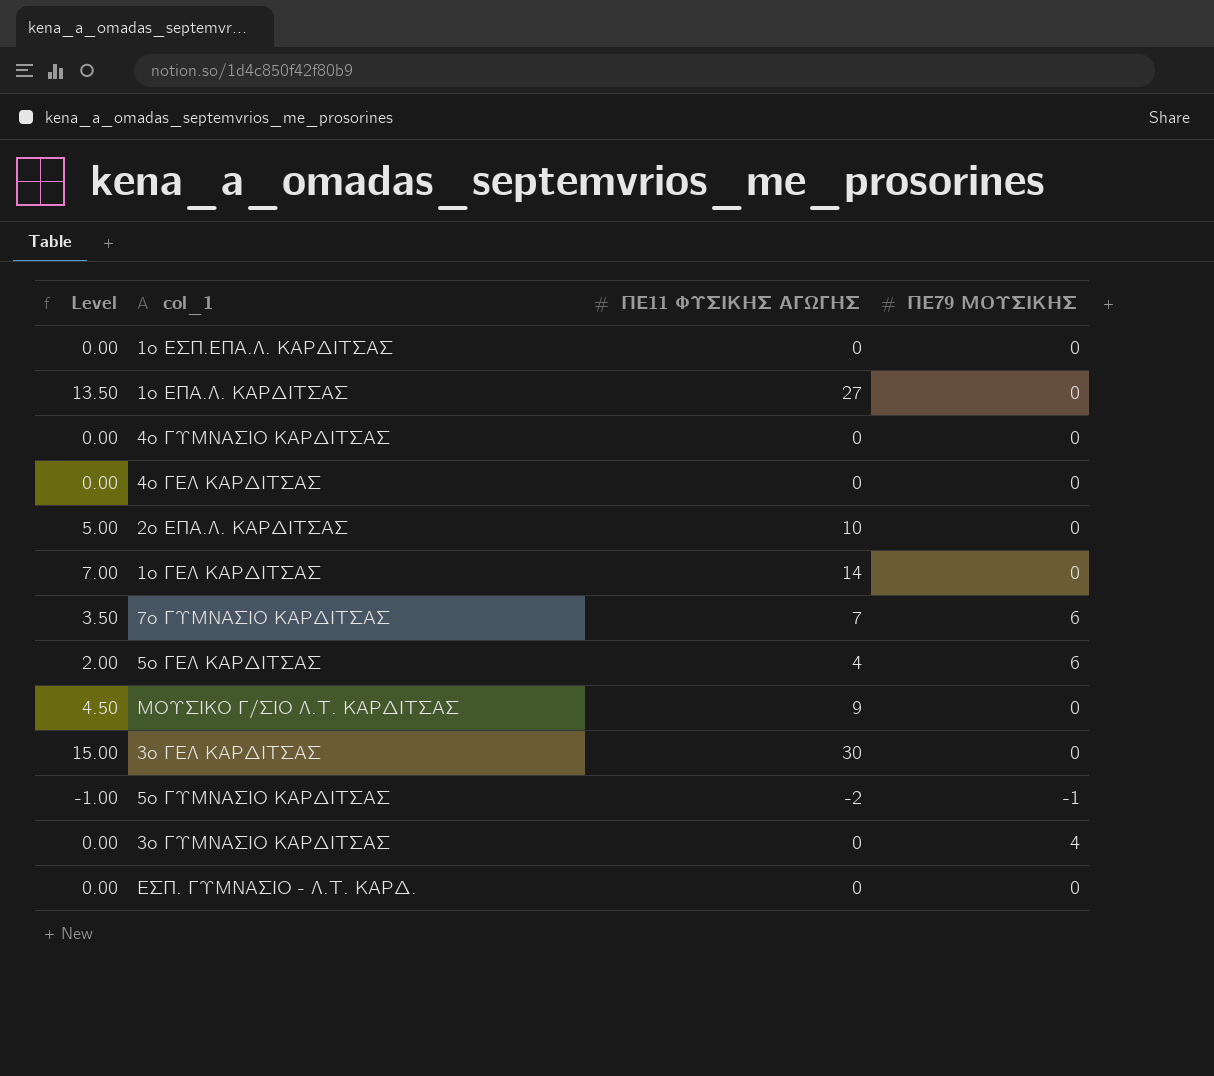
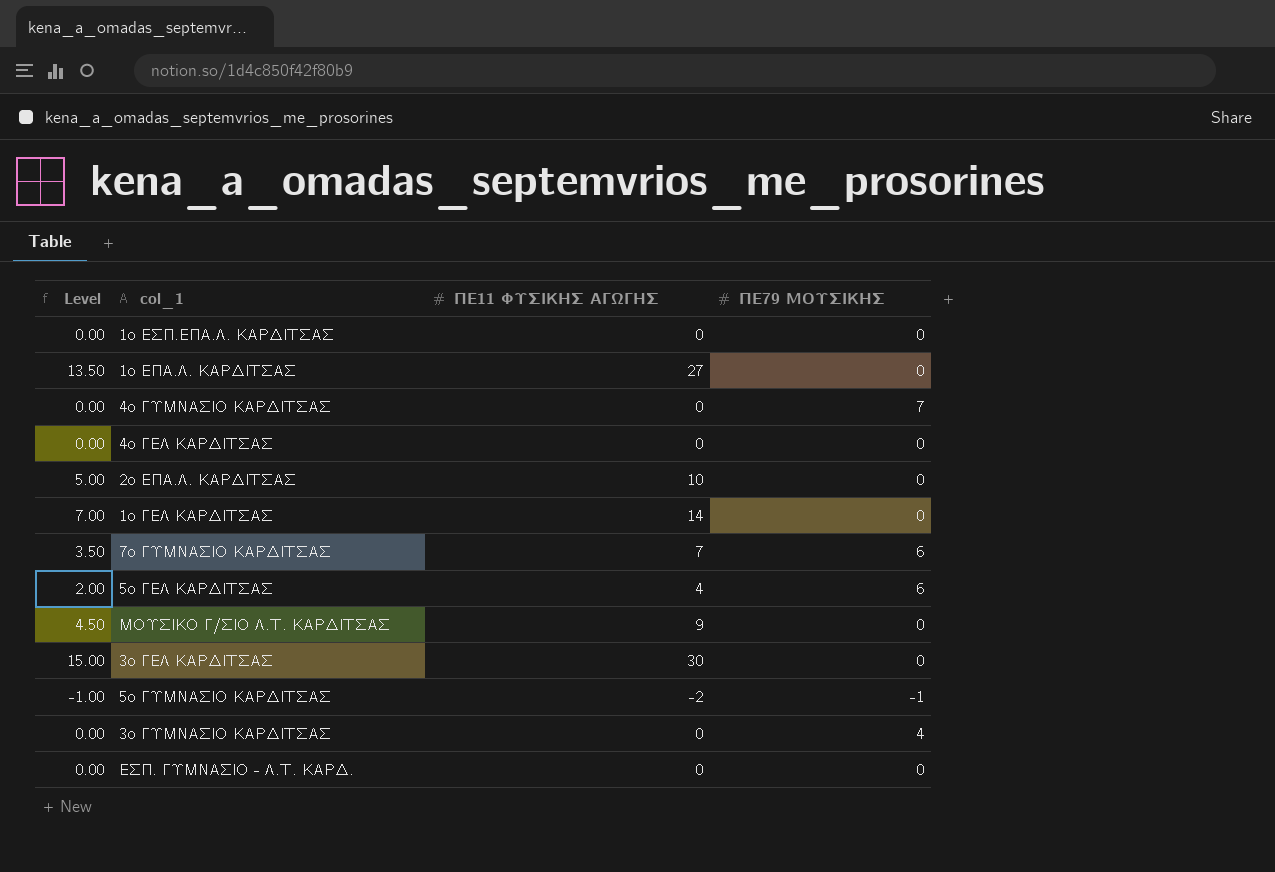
4ο ΓΥΜΝΑΣΙΟ ΚΑΡΔΙΤΣΑΣ | ΠΕ79 ΜΟΥΣΙΚΗΣ: 0 -> 7

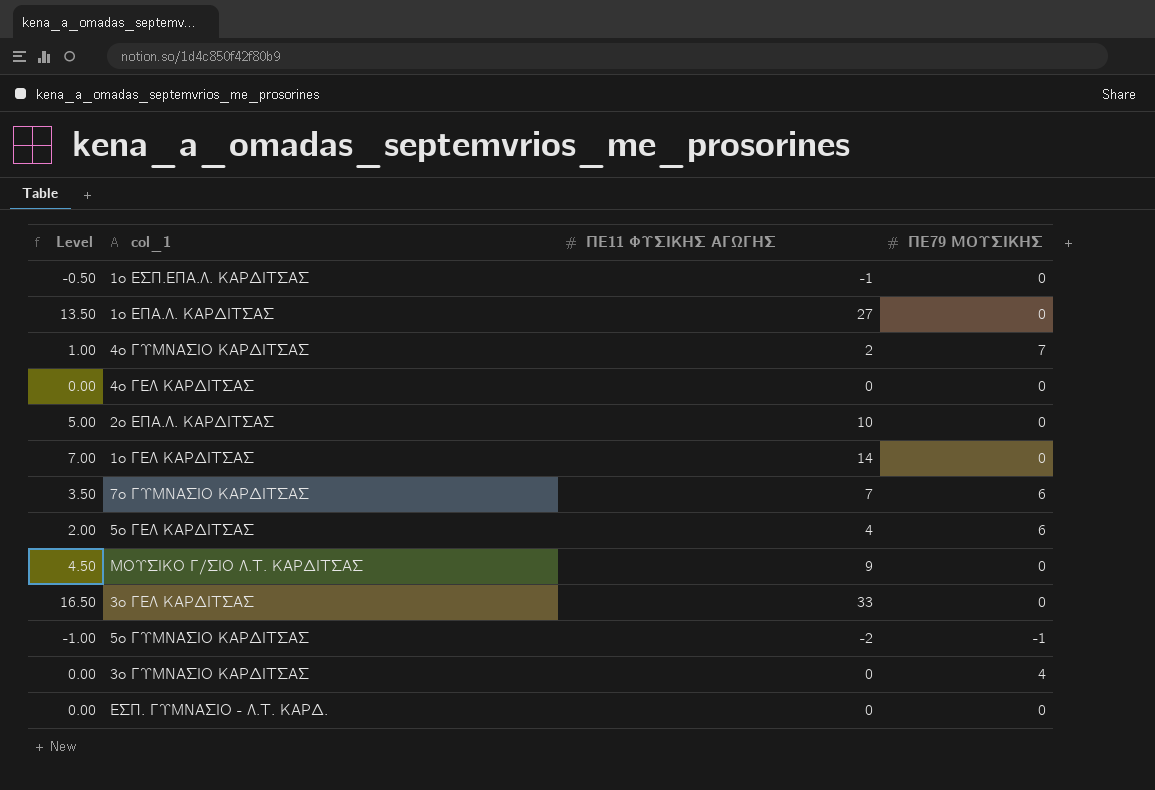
1ο ΕΣΠ.ΕΠΑ.Λ. ΚΑΡΔΙΤΣΑΣ | Level: 0.00 -> -0.50
1ο ΕΣΠ.ΕΠΑ.Λ. ΚΑΡΔΙΤΣΑΣ | ΠΕ11 ΦΥΣΙΚΗΣ ΑΓΩΓΗΣ: 0 -> -1
4ο ΓΥΜΝΑΣΙΟ ΚΑΡΔΙΤΣΑΣ | Level: 0.00 -> 1.00
4ο ΓΥΜΝΑΣΙΟ ΚΑΡΔΙΤΣΑΣ | ΠΕ11 ΦΥΣΙΚΗΣ ΑΓΩΓΗΣ: 0 -> 2
3ο ΓΕΛ ΚΑΡΔΙΤΣΑΣ | Level: 15.00 -> 16.50
3ο ΓΕΛ ΚΑΡΔΙΤΣΑΣ | ΠΕ11 ΦΥΣΙΚΗΣ ΑΓΩΓΗΣ: 30 -> 33

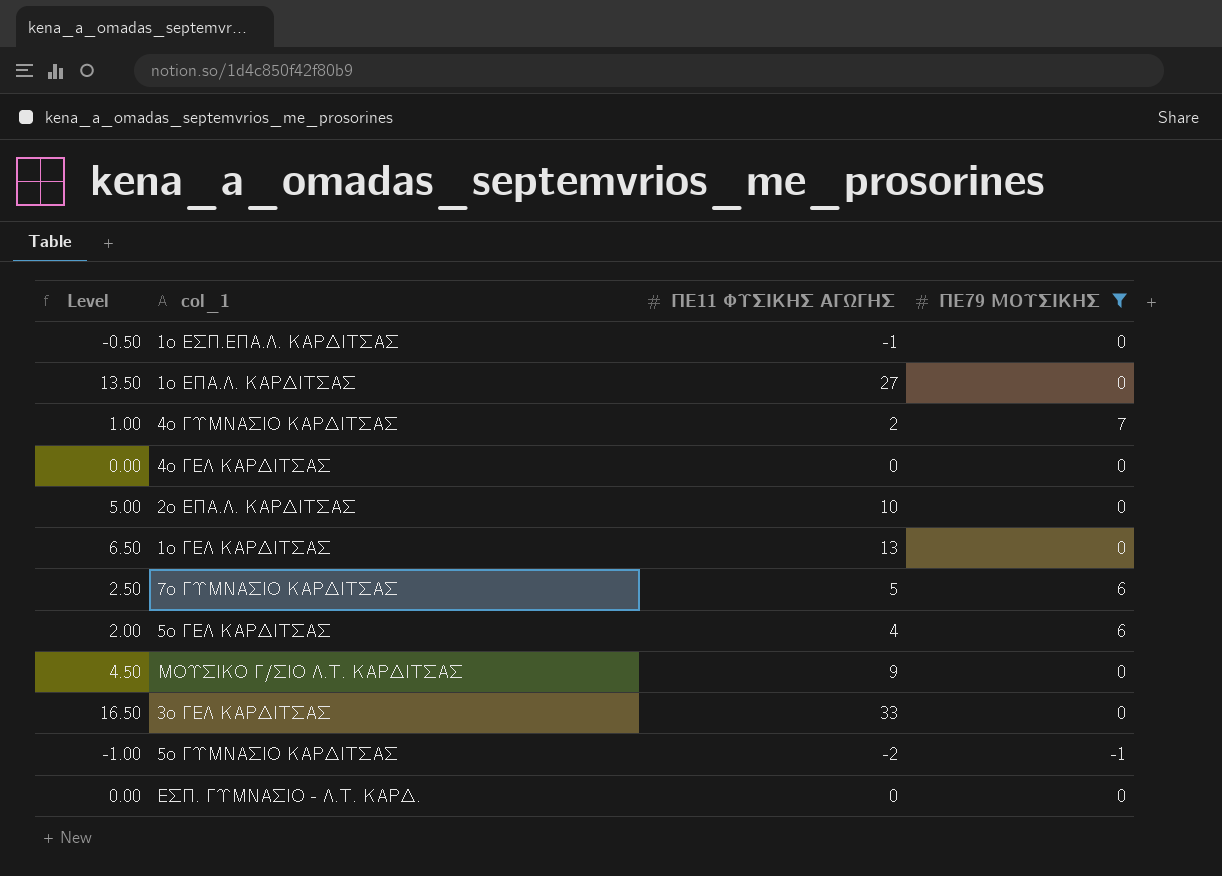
filter: none -> ΠΕ79 ΜΟΥΣΙΚΗΣ != 4
1ο ΓΕΛ ΚΑΡΔΙΤΣΑΣ | Level: 7.00 -> 6.50
1ο ΓΕΛ ΚΑΡΔΙΤΣΑΣ | ΠΕ11 ΦΥΣΙΚΗΣ ΑΓΩΓΗΣ: 14 -> 13
7ο ΓΥΜΝΑΣΙΟ ΚΑΡΔΙΤΣΑΣ | Level: 3.50 -> 2.50
7ο ΓΥΜΝΑΣΙΟ ΚΑΡΔΙΤΣΑΣ | ΠΕ11 ΦΥΣΙΚΗΣ ΑΓΩΓΗΣ: 7 -> 5

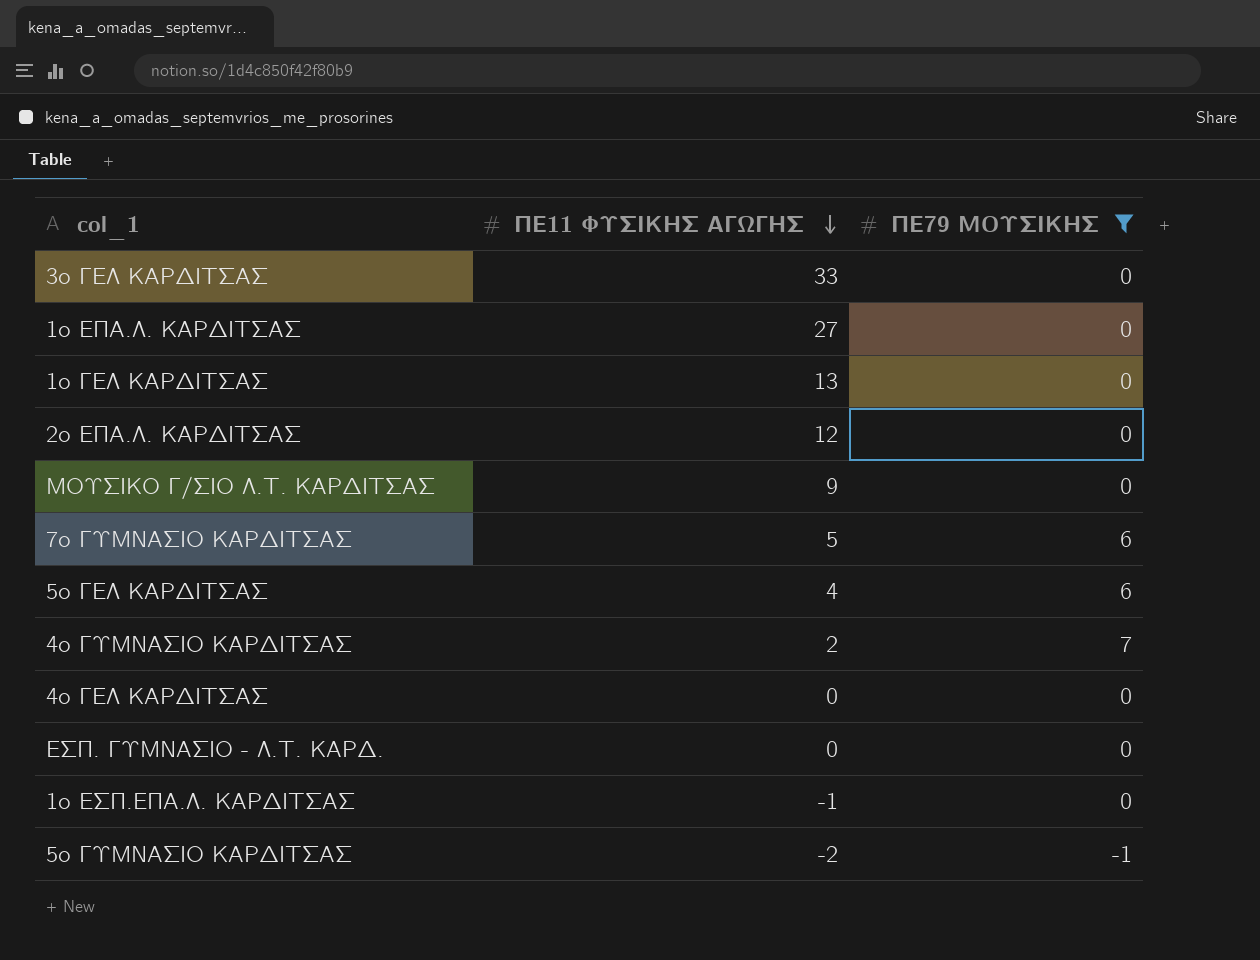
row order: none -> ΠΕ11 ΦΥΣΙΚΗΣ ΑΓΩΓΗΣ descending
column Level | formula: [ΠΕ11 ΦΥΣΙΚΗΣ ΑΓΩΓΗΣ] * 0.5 -> none
2ο ΕΠΑ.Λ. ΚΑΡΔΙΤΣΑΣ | ΠΕ11 ΦΥΣΙΚΗΣ ΑΓΩΓΗΣ: 10 -> 12

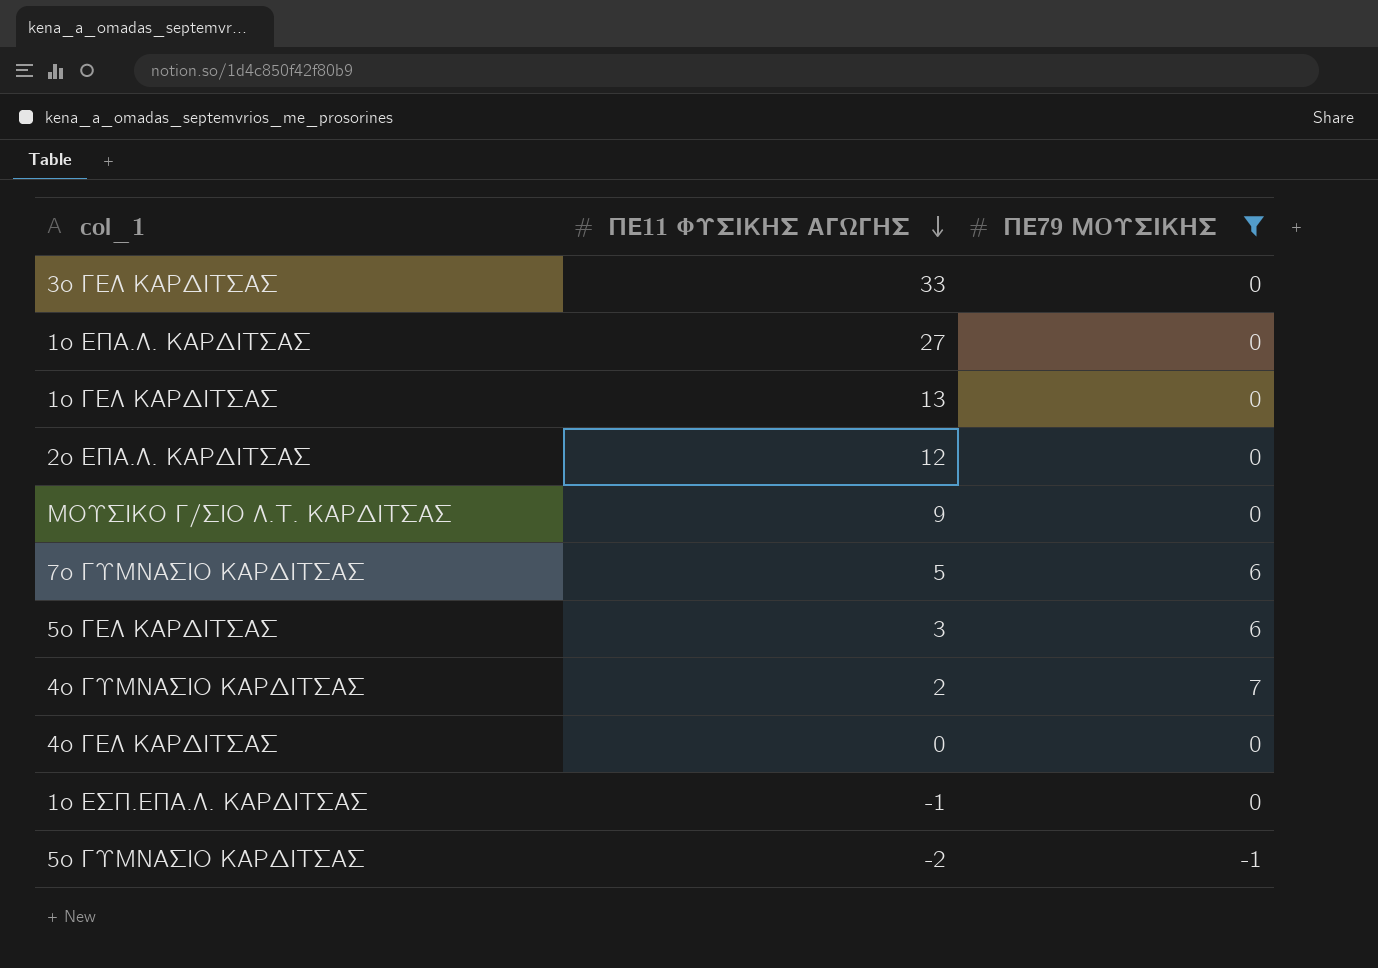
row ΕΣΠ. ΓΥΜΝΑΣΙΟ - Λ.Τ. ΚΑΡΔ.: 0 | 0 -> none
5ο ΓΕΛ ΚΑΡΔΙΤΣΑΣ | ΠΕ11 ΦΥΣΙΚΗΣ ΑΓΩΓΗΣ: 4 -> 3

